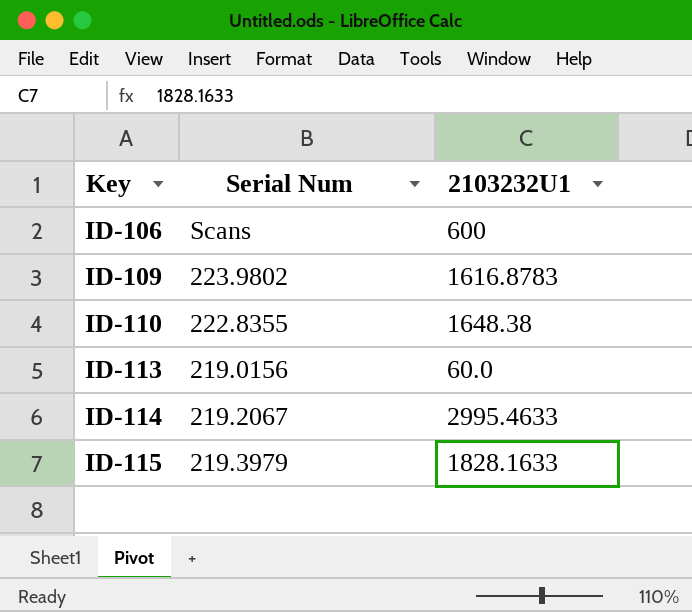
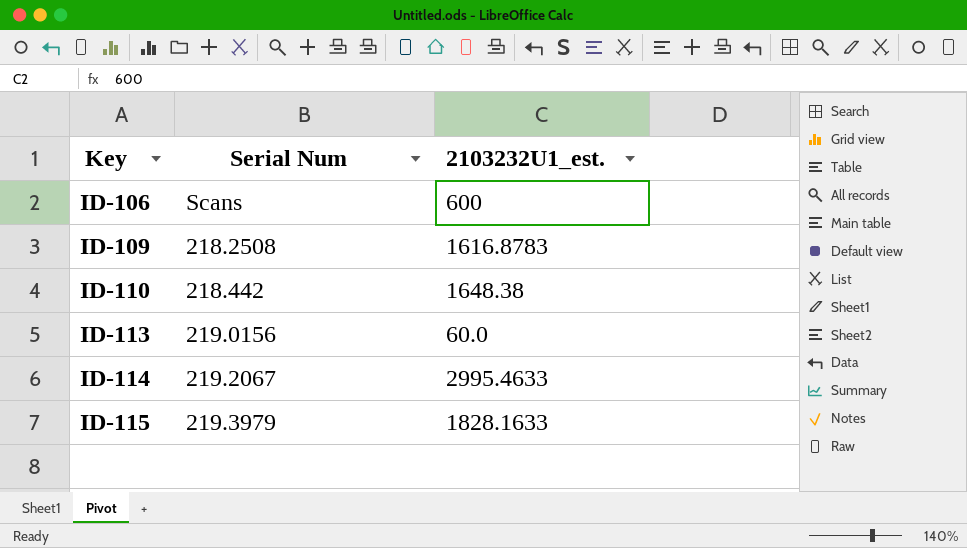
column name: 2103232U1 -> 2103232U1_est.
ID-109 | Serial Num: 223.9802 -> 218.2508
ID-110 | Serial Num: 222.8355 -> 218.442

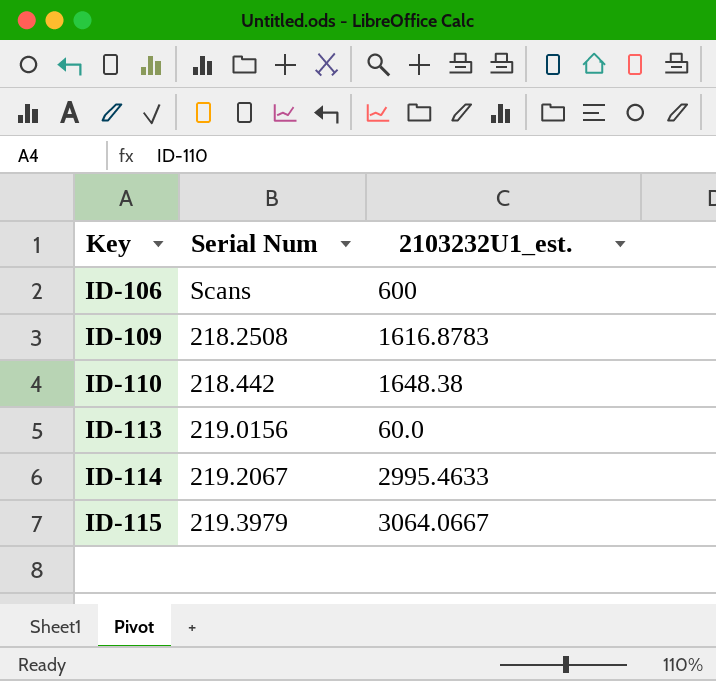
ID-115 | 2103232U1_est.: 1828.1633 -> 3064.0667

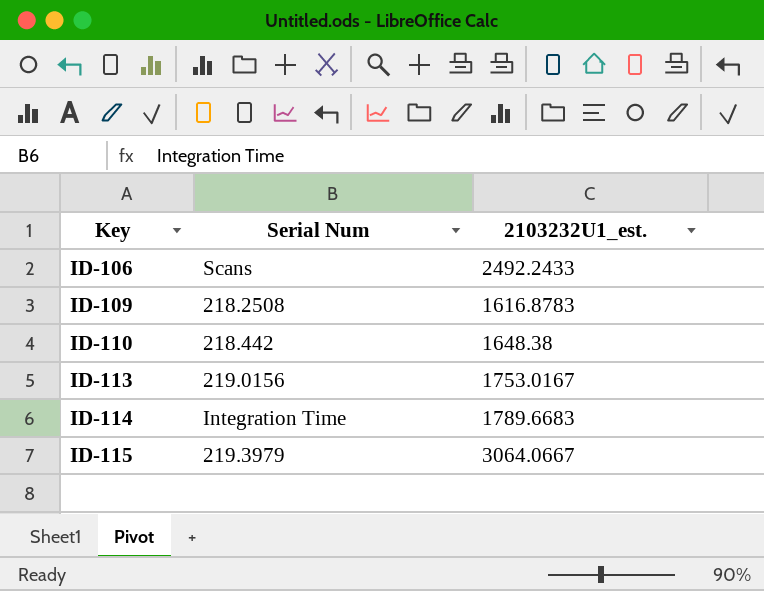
ID-106 | 2103232U1_est.: 600 -> 2492.2433
ID-113 | 2103232U1_est.: 60.0 -> 1753.0167
ID-114 | Serial Num: 219.2067 -> Integration Time
ID-114 | 2103232U1_est.: 2995.4633 -> 1789.6683

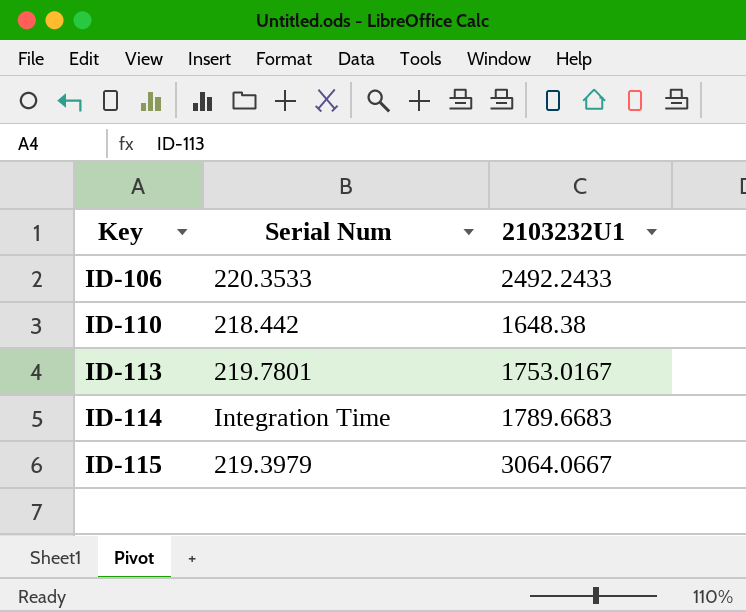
column name: 2103232U1_est. -> 2103232U1
row ID-109: 218.2508 | 1616.8783 -> none
ID-106 | Serial Num: Scans -> 220.3533
ID-113 | Serial Num: 219.0156 -> 219.7801

